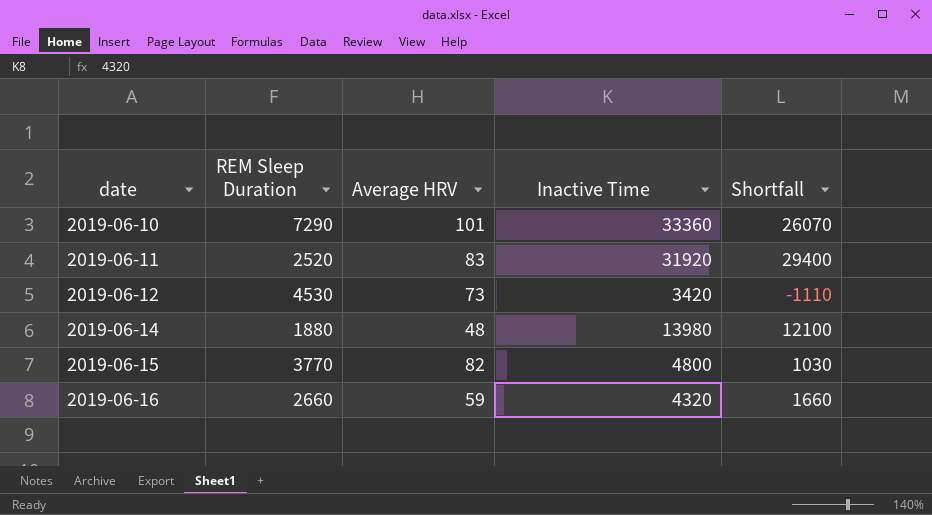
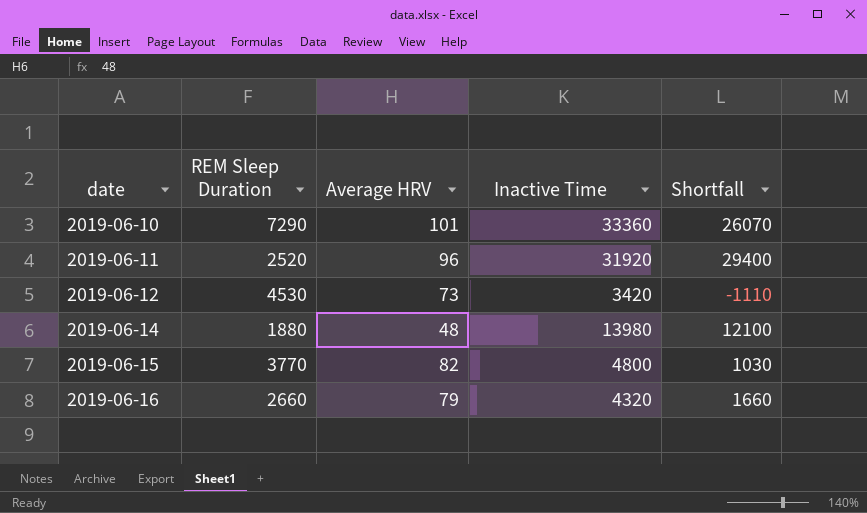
2019-06-11 | Average HRV: 83 -> 96
2019-06-16 | Average HRV: 59 -> 79

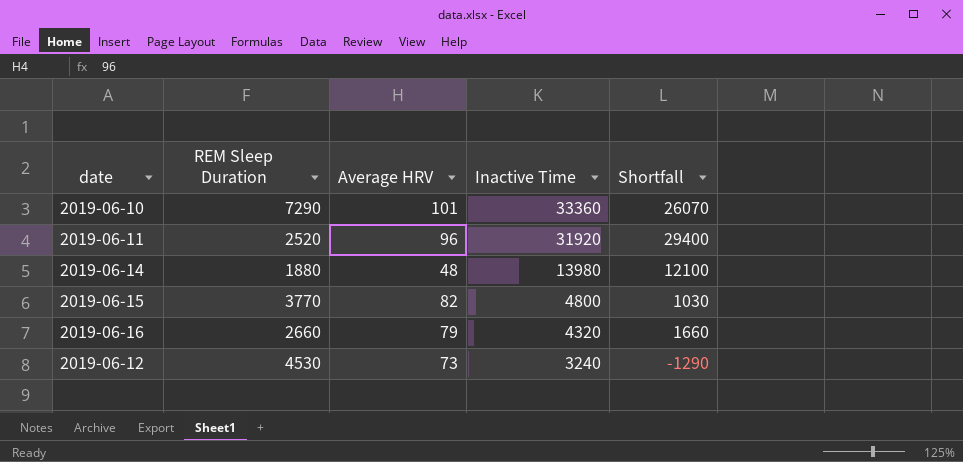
row order: date ascending -> Inactive Time descending
2019-06-12 | Inactive Time: 3420 -> 3240
2019-06-12 | Shortfall: -1110 -> -1290

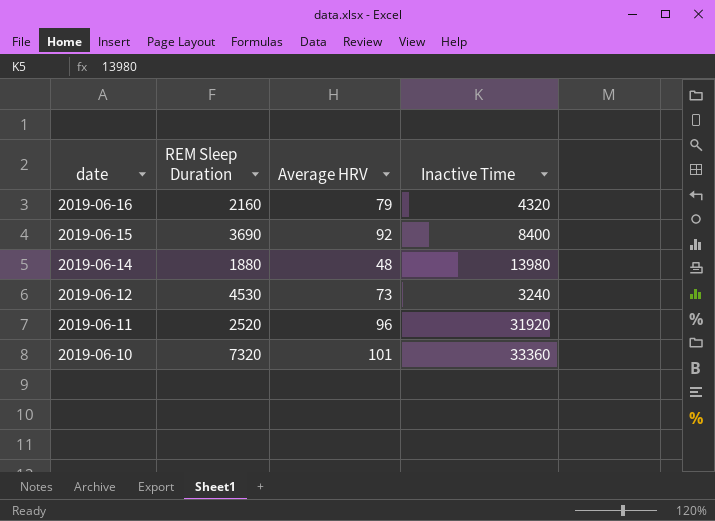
row order: Inactive Time descending -> date descending
column Shortfall | formula: [Inactive Time] - [REM Sleep Duration] -> none
2019-06-16 | REM Sleep Duration: 2660 -> 2160
2019-06-15 | REM Sleep Duration: 3770 -> 3690
2019-06-15 | Average HRV: 82 -> 92
2019-06-15 | Inactive Time: 4800 -> 8400
2019-06-10 | REM Sleep Duration: 7290 -> 7320

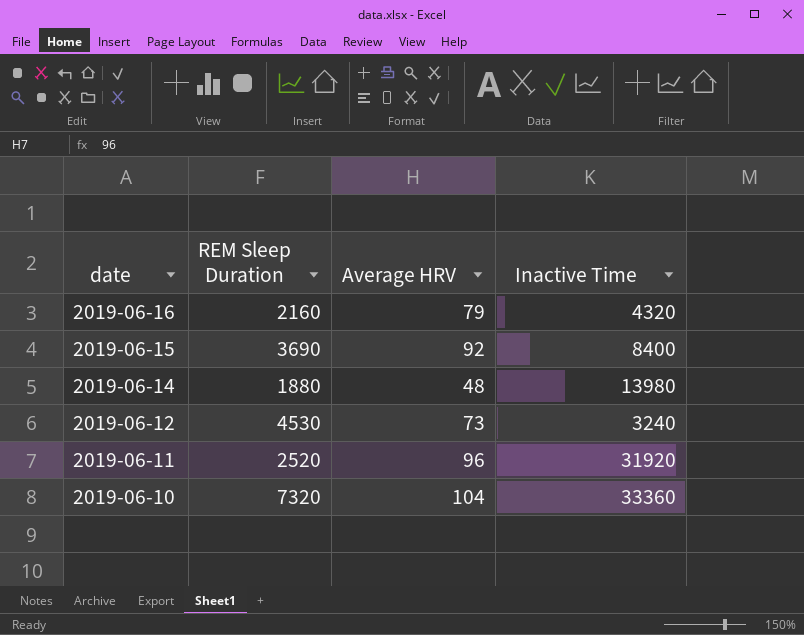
2019-06-10 | Average HRV: 101 -> 104

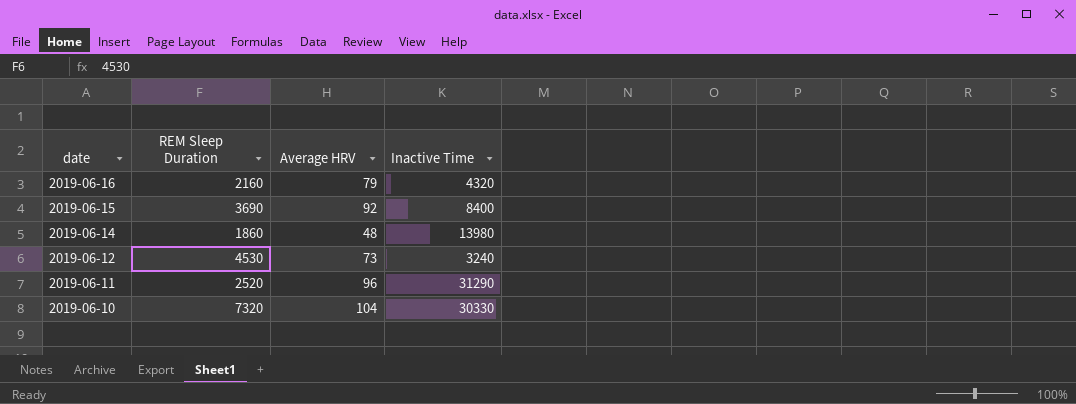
2019-06-14 | REM Sleep Duration: 1880 -> 1860
2019-06-11 | Inactive Time: 31920 -> 31290
2019-06-10 | Inactive Time: 33360 -> 30330

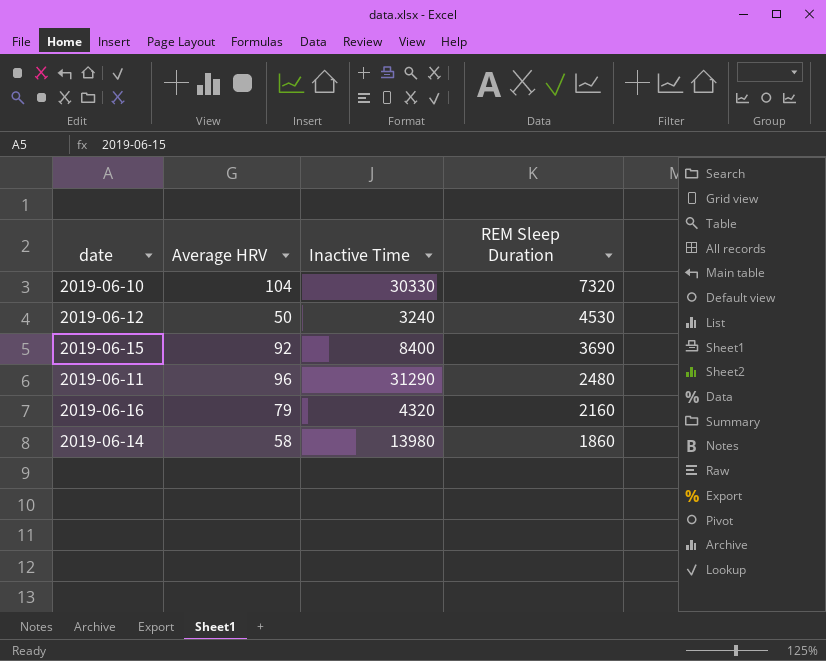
row order: date descending -> REM Sleep Duration descending
column REM Sleep Duration | position: 2 -> 4
2019-06-12 | Average HRV: 73 -> 50
2019-06-11 | REM Sleep Duration: 2520 -> 2480
2019-06-14 | Average HRV: 48 -> 58

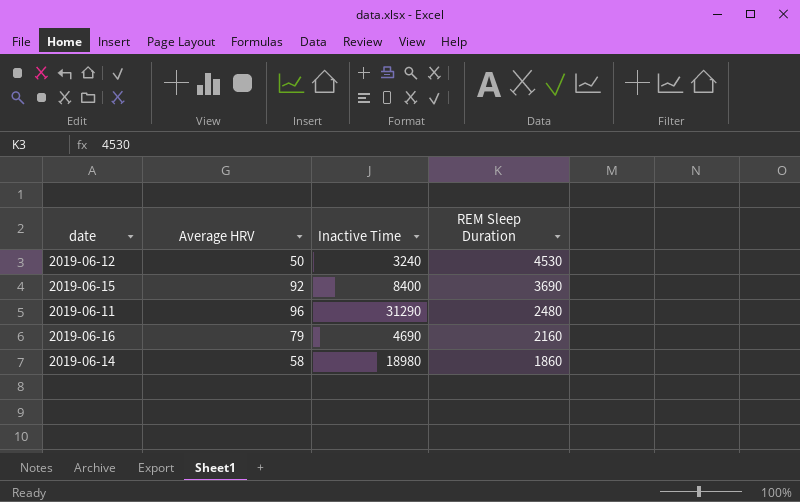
row 2019-06-10: 104 | 30330 | 7320 -> none
2019-06-16 | Inactive Time: 4320 -> 4690
2019-06-14 | Inactive Time: 13980 -> 18980

